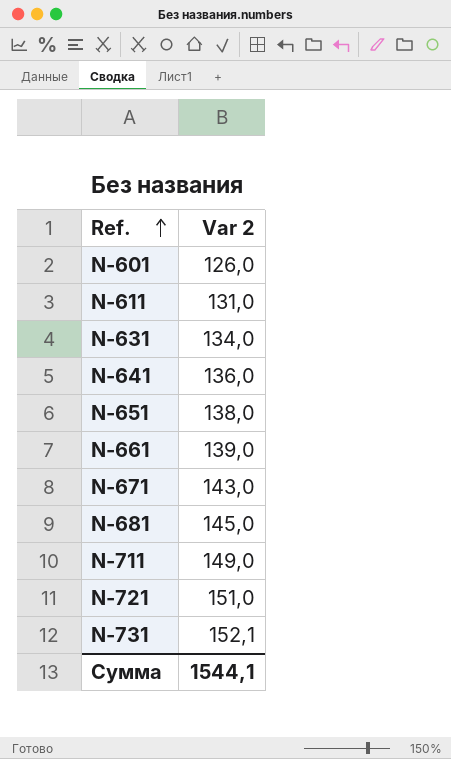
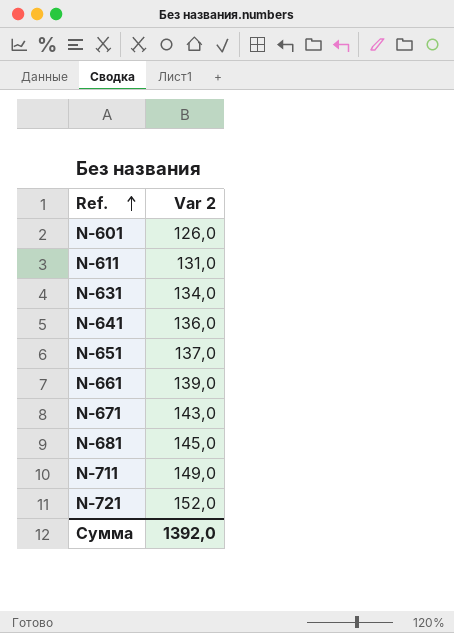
row N-731: 152,1 -> none
N-651 | Var 2: 138,0 -> 137,0
N-721 | Var 2: 151,0 -> 152,0
Сумма | Var 2: 1544,1 -> 1392,0

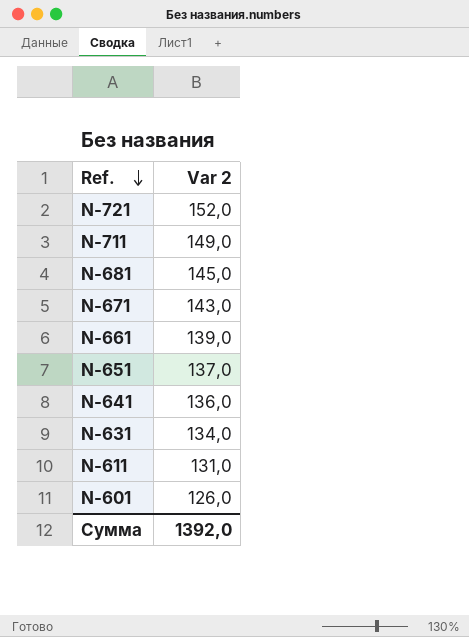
row order: Ref. ascending -> Ref. descending

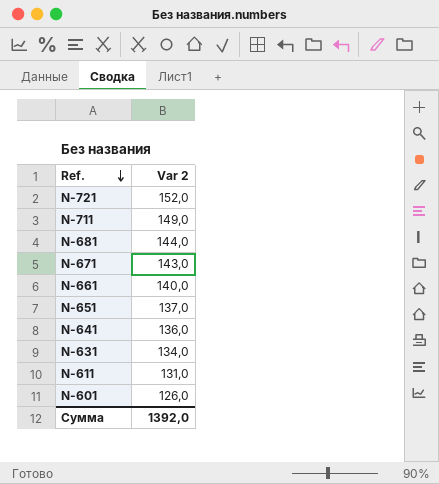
N-681 | Var 2: 145,0 -> 144,0
N-661 | Var 2: 139,0 -> 140,0

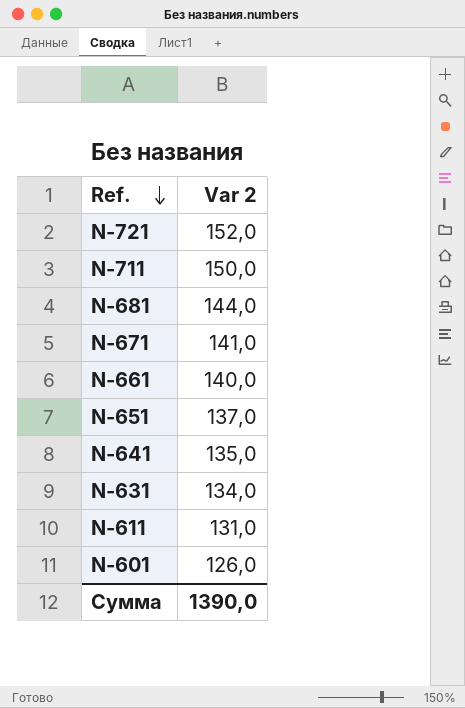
N-711 | Var 2: 149,0 -> 150,0
N-671 | Var 2: 143,0 -> 141,0
N-641 | Var 2: 136,0 -> 135,0
Сумма | Var 2: 1392,0 -> 1390,0

